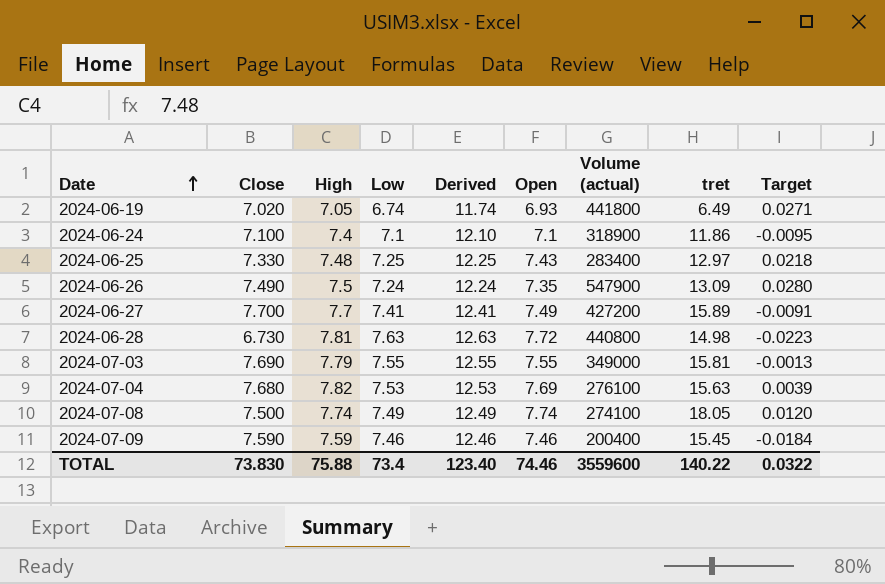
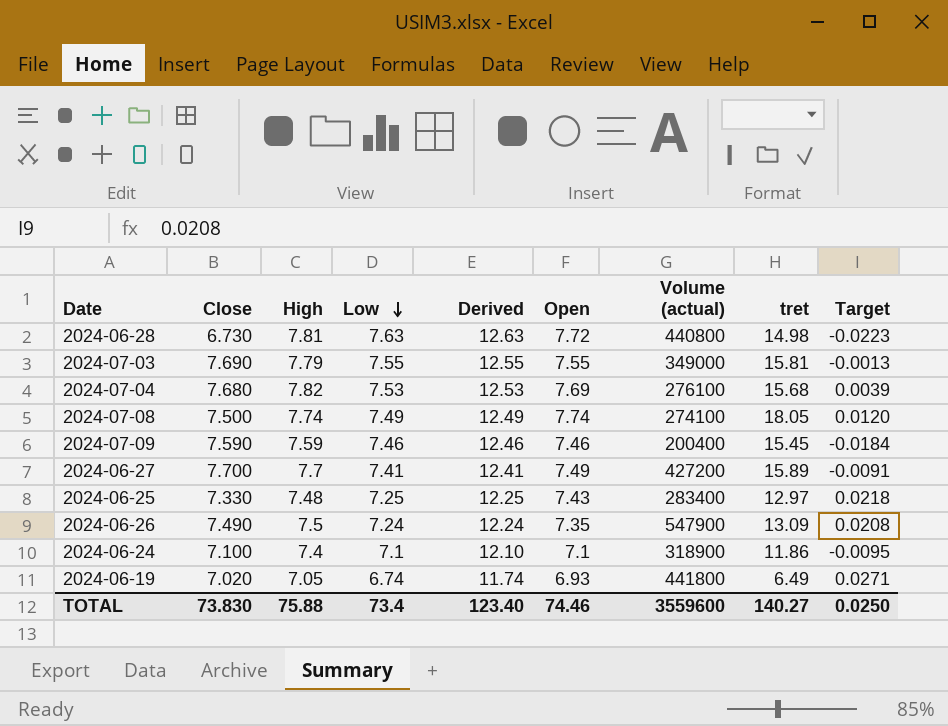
row order: Date ascending -> Low descending
2024-07-04 | tret: 15.63 -> 15.68
2024-06-26 | Target: 0.0280 -> 0.0208
TOTAL | tret: 140.22 -> 140.27
TOTAL | Target: 0.0322 -> 0.0250

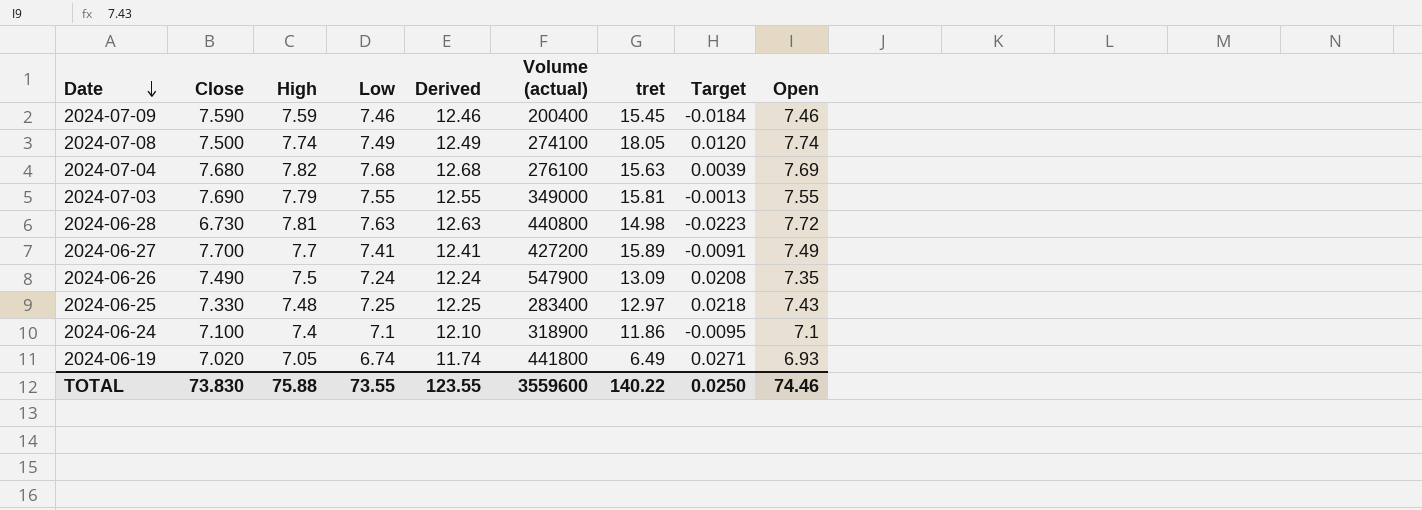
row order: Low descending -> Date descending
column Open | position: 6 -> 9
2024-07-04 | Low: 7.53 -> 7.68
2024-07-04 | Derived: 12.53 -> 12.68
2024-07-04 | tret: 15.68 -> 15.63
TOTAL | Low: 73.4 -> 73.55
TOTAL | Derived: 123.40 -> 123.55
TOTAL | tret: 140.27 -> 140.22

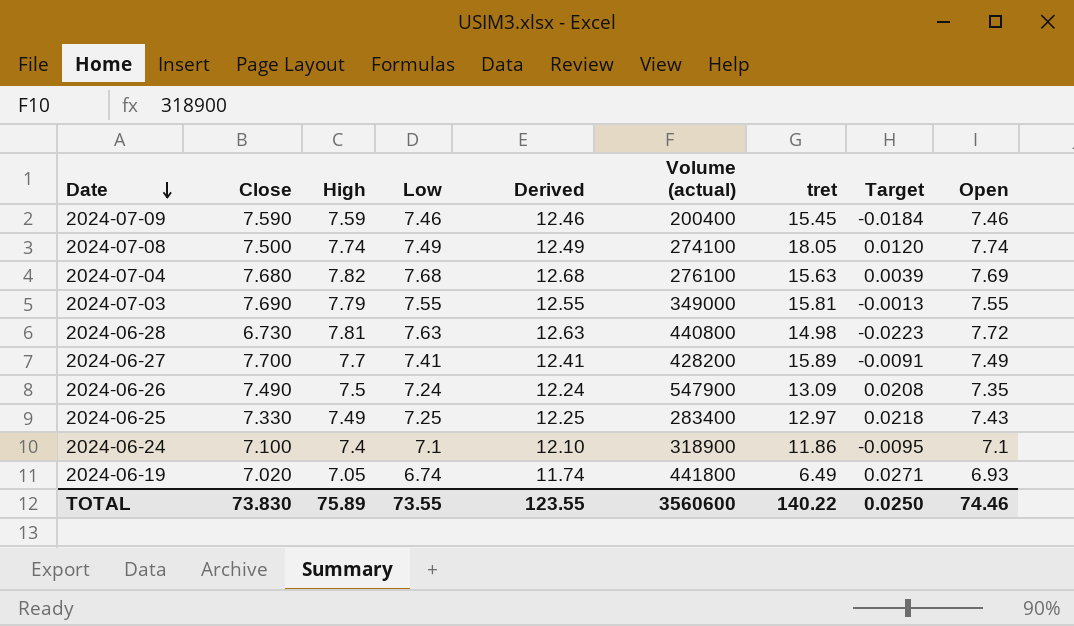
2024-06-27 | Volume (actual): 427200 -> 428200
2024-06-25 | High: 7.48 -> 7.49
TOTAL | High: 75.88 -> 75.89
TOTAL | Volume (actual): 3559600 -> 3560600

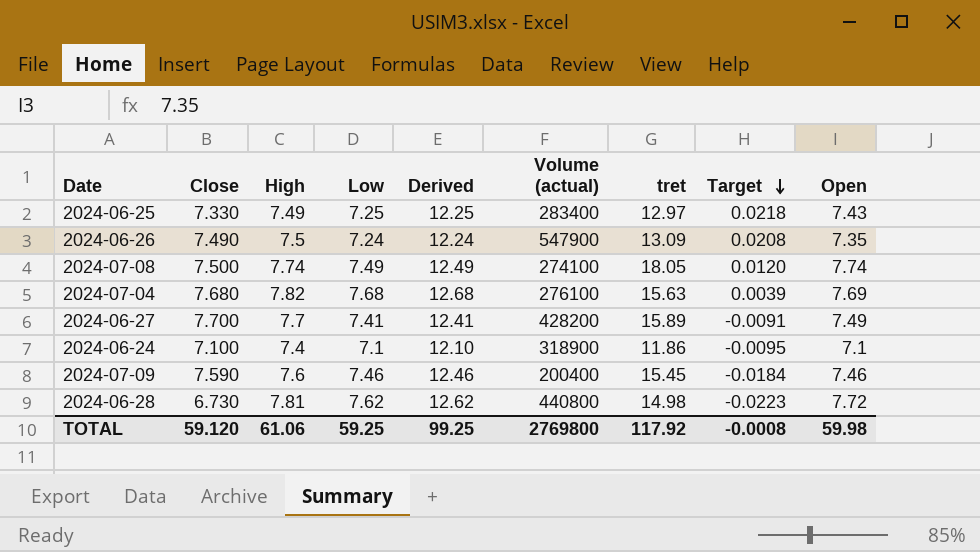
row order: Date descending -> Target descending
row 2024-07-03: 7.690 | 7.79 | 7.55 | 12.55 | 349000 | 15.81 | -0.0013 | 7.55 -> none
row 2024-06-19: 7.020 | 7.05 | 6.74 | 11.74 | 441800 | 6.49 | 0.0271 | 6.93 -> none
2024-07-09 | High: 7.59 -> 7.6
2024-06-28 | Low: 7.63 -> 7.62
2024-06-28 | Derived: 12.63 -> 12.62
TOTAL | Close: 73.830 -> 59.120
TOTAL | High: 75.89 -> 61.06
TOTAL | Low: 73.55 -> 59.25
TOTAL | Derived: 123.55 -> 99.25
TOTAL | Volume (actual): 3560600 -> 2769800
TOTAL | tret: 140.22 -> 117.92
TOTAL | Target: 0.0250 -> -0.0008
TOTAL | Open: 74.46 -> 59.98

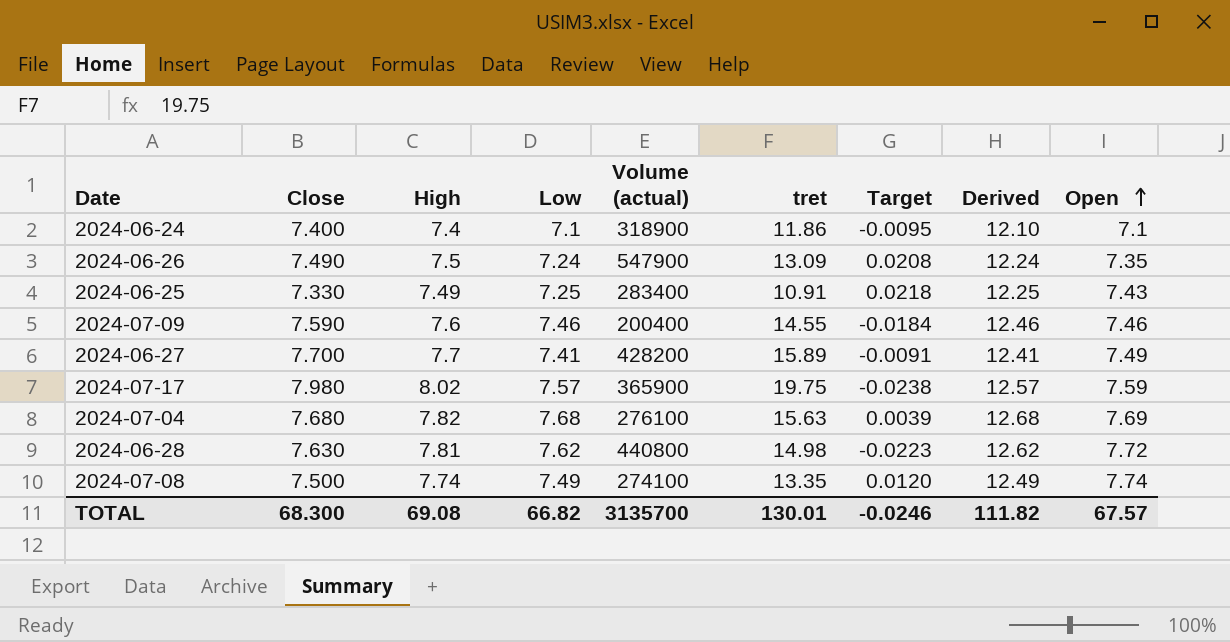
row order: Target descending -> Open ascending
column Derived | position: 5 -> 8
2024-06-24 | Close: 7.100 -> 7.400
2024-06-25 | tret: 12.97 -> 10.91
2024-07-09 | tret: 15.45 -> 14.55
row 2024-07-17: none -> 7.980 | 8.02 | 7.57 | 365900 | 19.75 | -0.0238 | 12.57 | 7.59
2024-06-28 | Close: 6.730 -> 7.630
2024-07-08 | tret: 18.05 -> 13.35
TOTAL | Close: 59.120 -> 68.300
TOTAL | High: 61.06 -> 69.08
TOTAL | Low: 59.25 -> 66.82
TOTAL | Volume (actual): 2769800 -> 3135700
TOTAL | tret: 117.92 -> 130.01
TOTAL | Target: -0.0008 -> -0.0246
TOTAL | Derived: 99.25 -> 111.82
TOTAL | Open: 59.98 -> 67.57

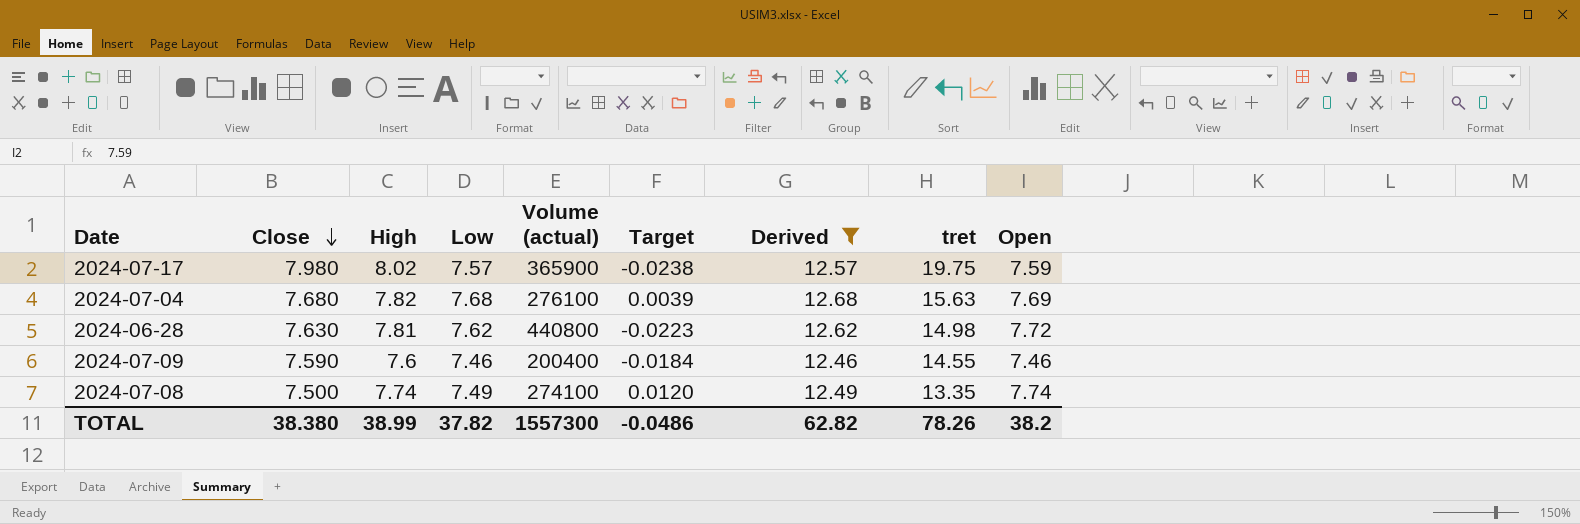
filter: none -> Derived >= 12.46
row order: Open ascending -> Close descending
column tret | position: 6 -> 8
TOTAL | Close: 68.300 -> 38.380
TOTAL | High: 69.08 -> 38.99
TOTAL | Low: 66.82 -> 37.82
TOTAL | Volume (actual): 3135700 -> 1557300
TOTAL | Target: -0.0246 -> -0.0486
TOTAL | Derived: 111.82 -> 62.82
TOTAL | tret: 130.01 -> 78.26
TOTAL | Open: 67.57 -> 38.2

